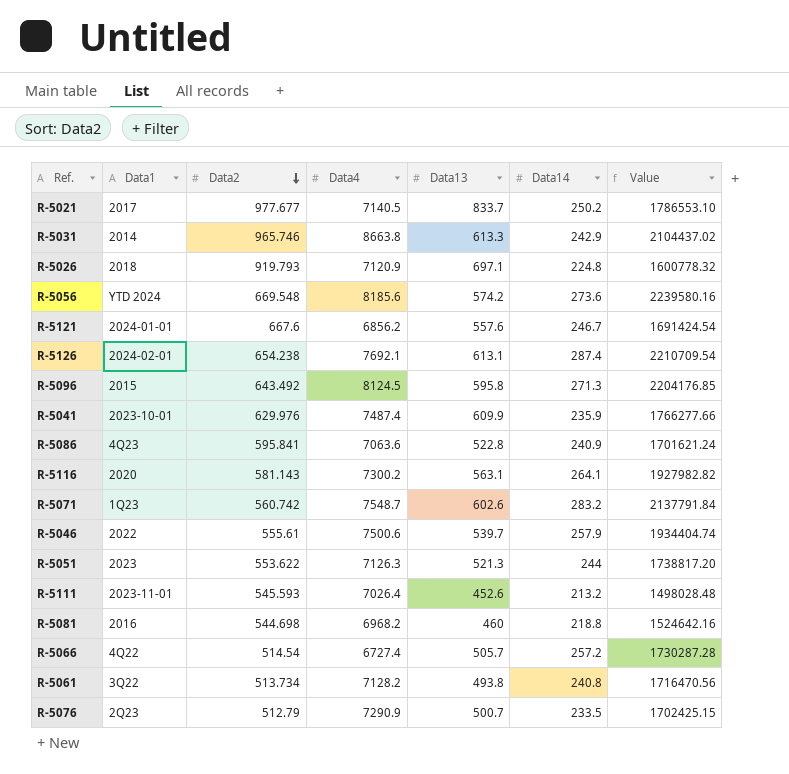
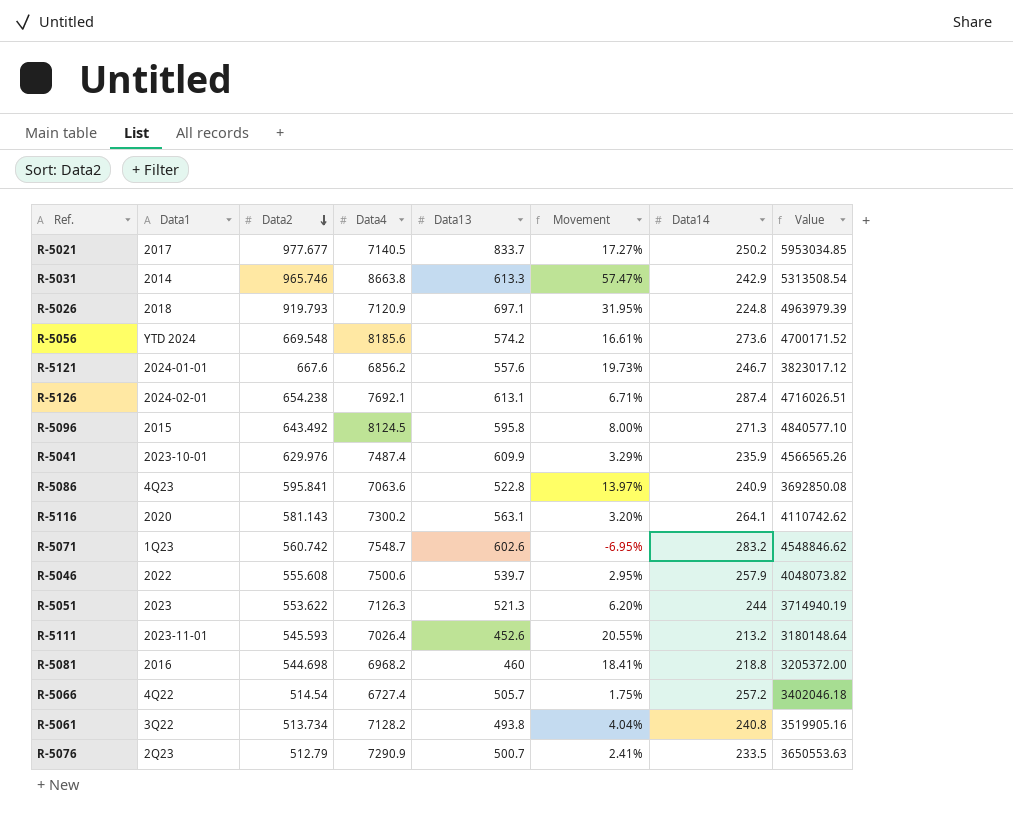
column Movement | formula: none -> ([Data2] - [Data13]) / [Data13]
column Value | formula: [Data4] * [Data14] -> [Data4] * [Data13]
R-5046 | Data2: 555.61 -> 555.608

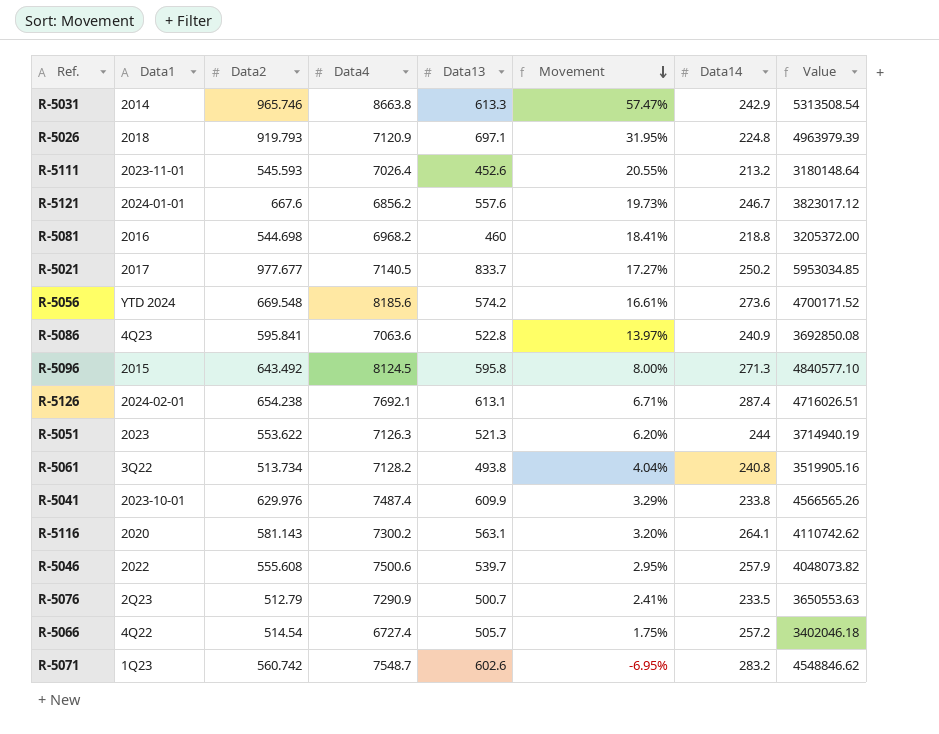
row order: Data2 descending -> Movement descending
R-5041 | Data14: 235.9 -> 233.8

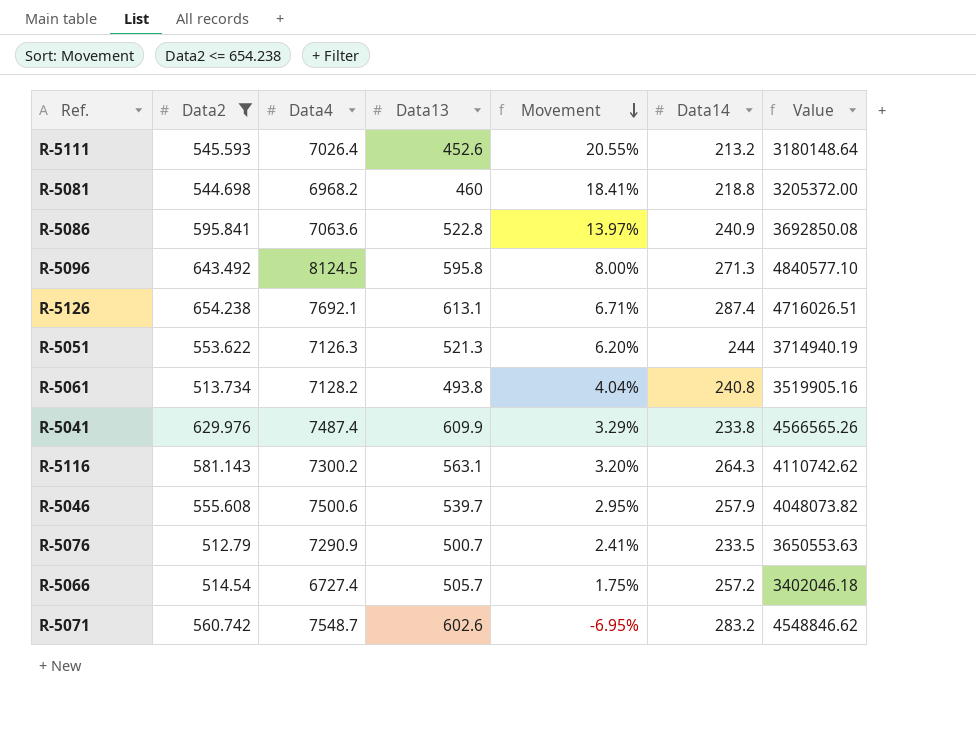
filter: none -> Data2 <= 654.238
column Data1 | position: 2 -> none
R-5116 | Data14: 264.1 -> 264.3

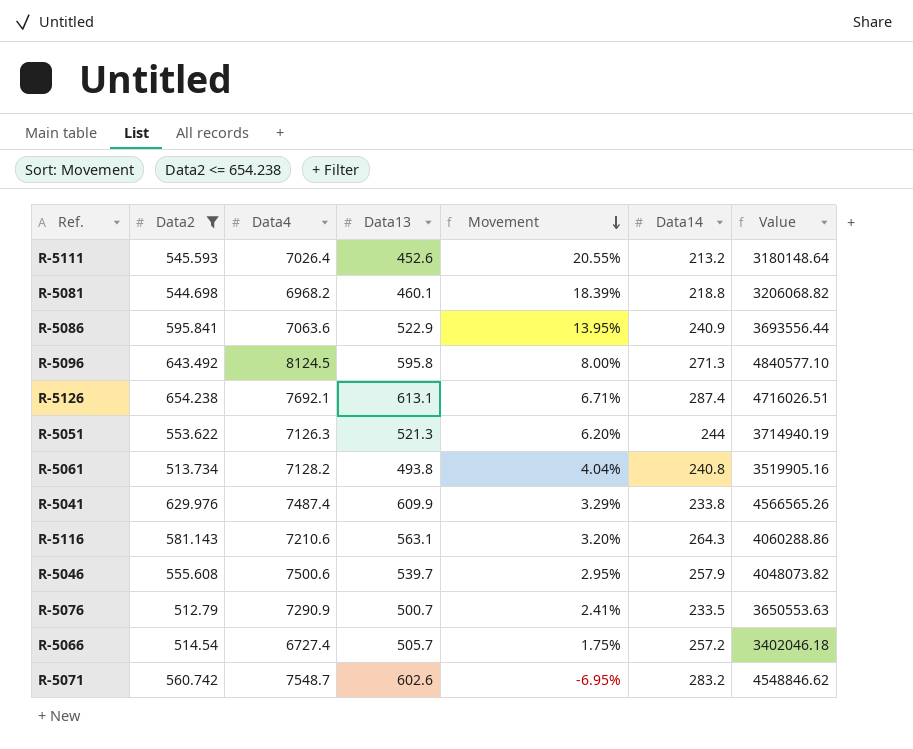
R-5081 | Data13: 460 -> 460.1
R-5081 | Movement: 18.41% -> 18.39%
R-5081 | Value: 3205372.00 -> 3206068.82
R-5086 | Data13: 522.8 -> 522.9
R-5086 | Movement: 13.97% -> 13.95%
R-5086 | Value: 3692850.08 -> 3693556.44
R-5116 | Data4: 7300.2 -> 7210.6
R-5116 | Value: 4110742.62 -> 4060288.86

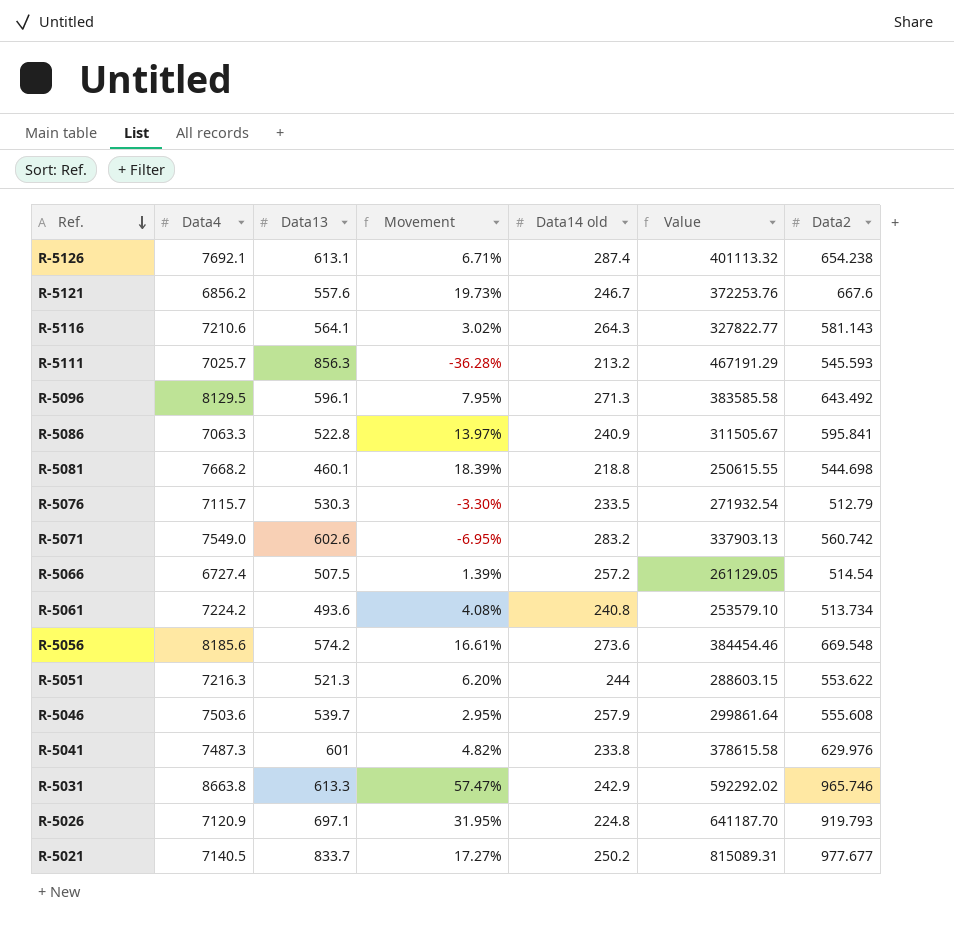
filter: Data2 <= 654.238 -> none
row order: Movement descending -> Ref. descending
column name: Data14 -> Data14 old
column Value | formula: [Data4] * [Data13] -> [Data13] * [Data2]
column Data2 | position: 2 -> 7
R-5116 | Data13: 563.1 -> 564.1
R-5116 | Movement: 3.20% -> 3.02%
R-5111 | Data4: 7026.4 -> 7025.7
R-5111 | Data13: 452.6 -> 856.3
R-5111 | Movement: 20.55% -> -36.28%
R-5096 | Data4: 8124.5 -> 8129.5
R-5096 | Data13: 595.8 -> 596.1
R-5096 | Movement: 8.00% -> 7.95%
R-5086 | Data4: 7063.6 -> 7063.3
R-5086 | Data13: 522.9 -> 522.8
R-5086 | Movement: 13.95% -> 13.97%
R-5081 | Data4: 6968.2 -> 7668.2
R-5076 | Data4: 7290.9 -> 7115.7
R-5076 | Data13: 500.7 -> 530.3
R-5076 | Movement: 2.41% -> -3.30%
R-5071 | Data4: 7548.7 -> 7549.0
R-5066 | Data13: 505.7 -> 507.5
R-5066 | Movement: 1.75% -> 1.39%
R-5061 | Data4: 7128.2 -> 7224.2
R-5061 | Data13: 493.8 -> 493.6
R-5061 | Movement: 4.04% -> 4.08%
R-5051 | Data4: 7126.3 -> 7216.3
R-5046 | Data4: 7500.6 -> 7503.6
R-5041 | Data4: 7487.4 -> 7487.3
R-5041 | Data13: 609.9 -> 601
R-5041 | Movement: 3.29% -> 4.82%

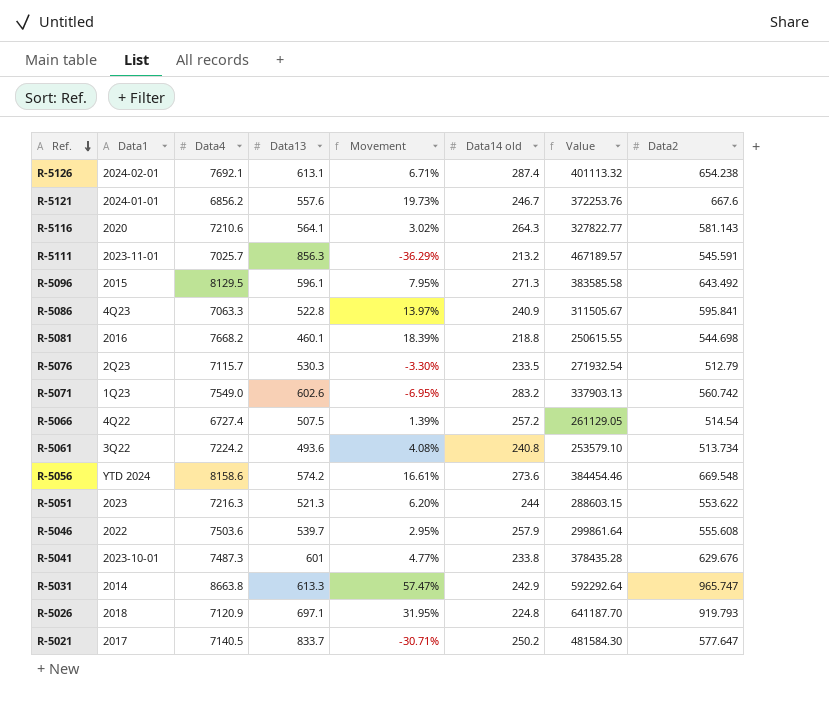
column Data1 | position: none -> 2
R-5111 | Movement: -36.28% -> -36.29%
R-5111 | Value: 467191.29 -> 467189.57
R-5111 | Data2: 545.593 -> 545.591
R-5056 | Data4: 8185.6 -> 8158.6
R-5041 | Movement: 4.82% -> 4.77%
R-5041 | Value: 378615.58 -> 378435.28
R-5041 | Data2: 629.976 -> 629.676
R-5031 | Value: 592292.02 -> 592292.64
R-5031 | Data2: 965.746 -> 965.747
R-5021 | Movement: 17.27% -> -30.71%
R-5021 | Value: 815089.31 -> 481584.30
R-5021 | Data2: 977.677 -> 577.647

